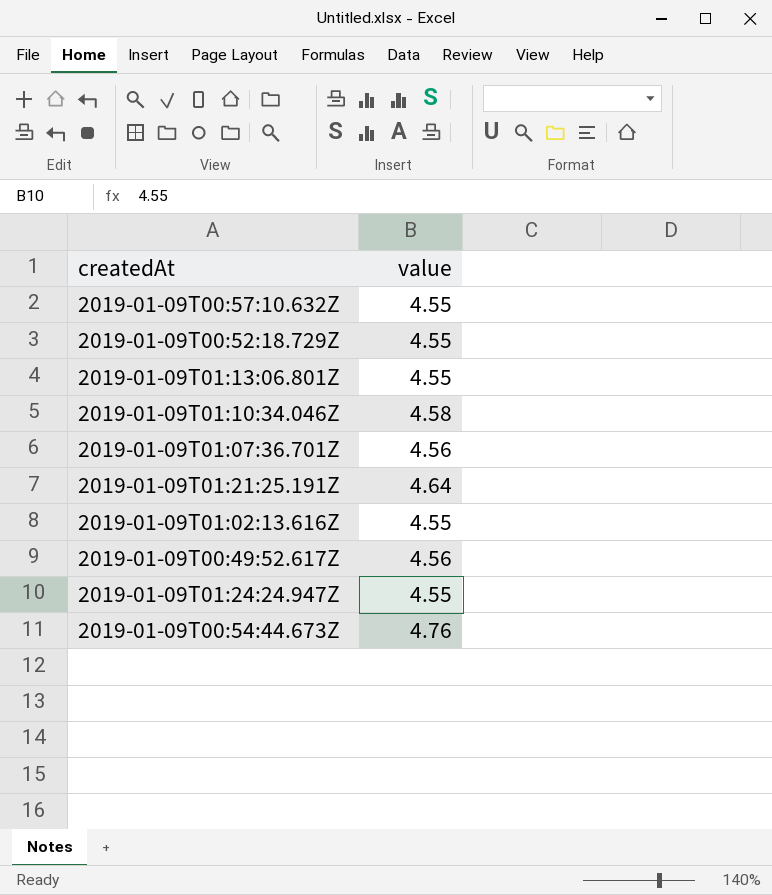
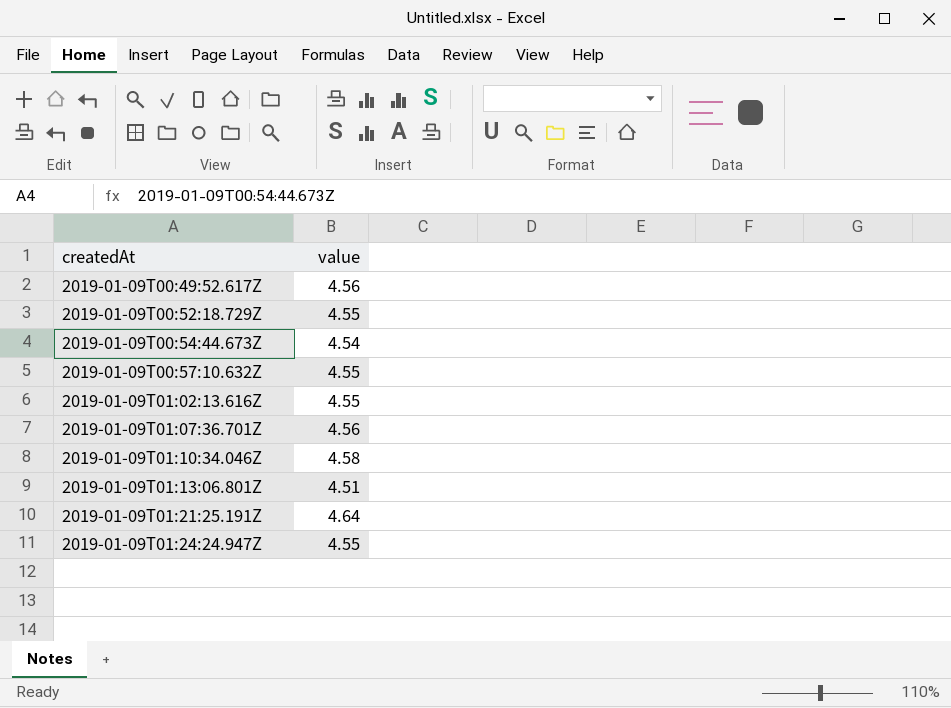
row order: none -> createdAt ascending
2019-01-09T00:54:44.673Z | value: 4.76 -> 4.54
2019-01-09T01:13:06.801Z | value: 4.55 -> 4.51

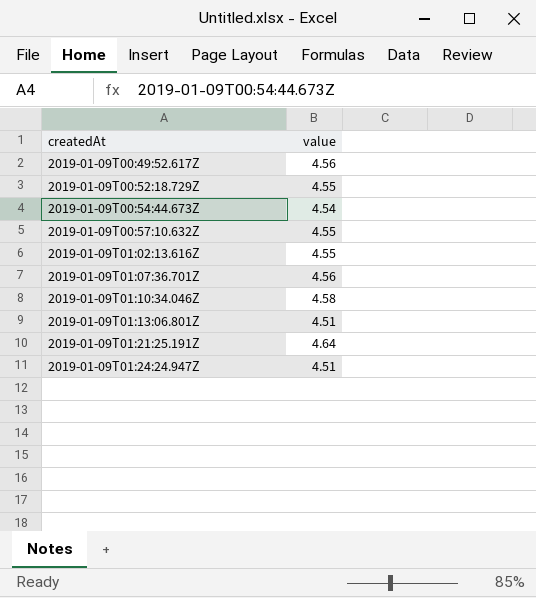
2019-01-09T01:24:24.947Z | value: 4.55 -> 4.51

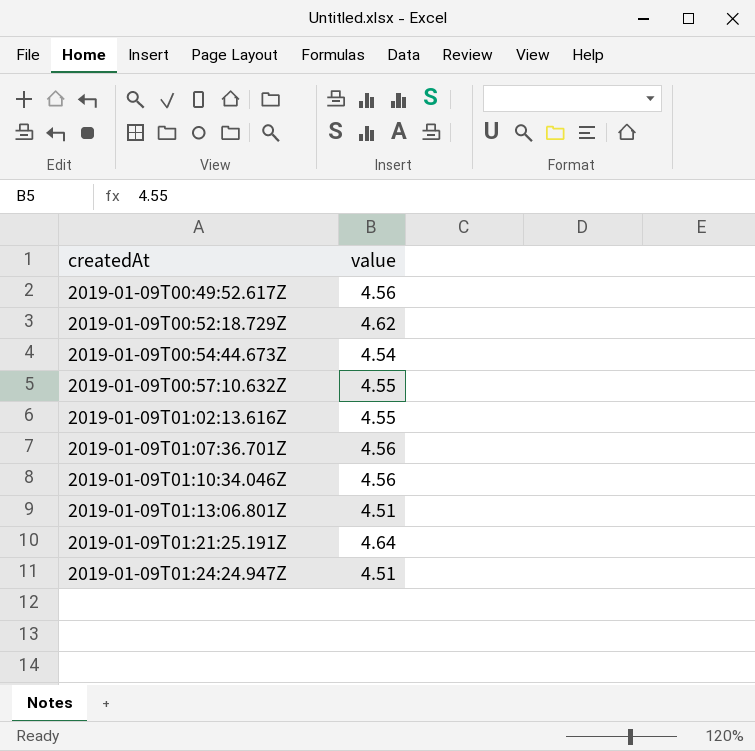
2019-01-09T00:52:18.729Z | value: 4.55 -> 4.62
2019-01-09T01:10:34.046Z | value: 4.58 -> 4.56

